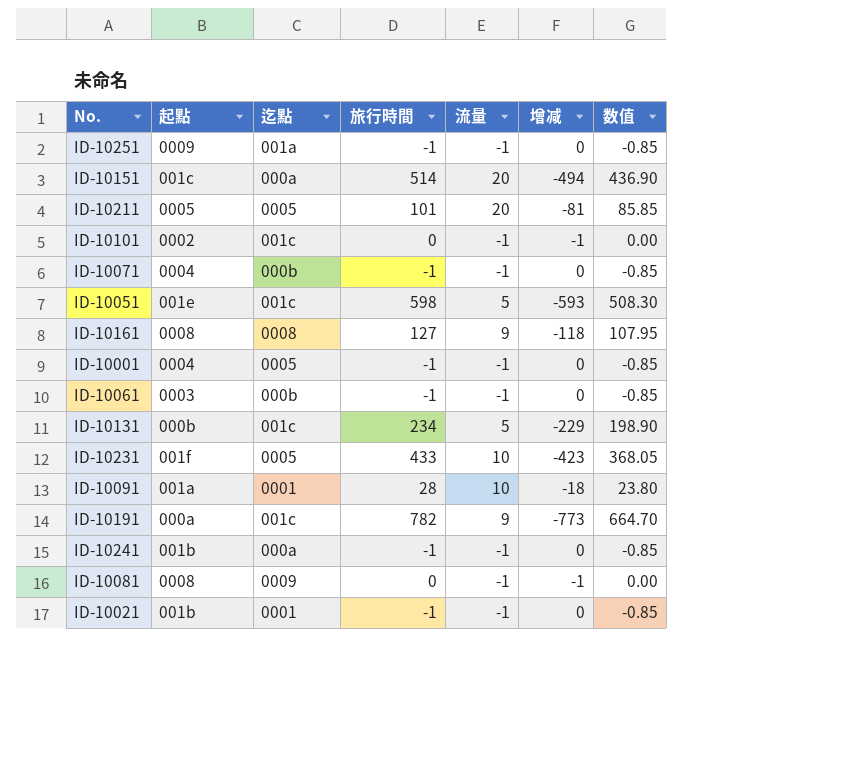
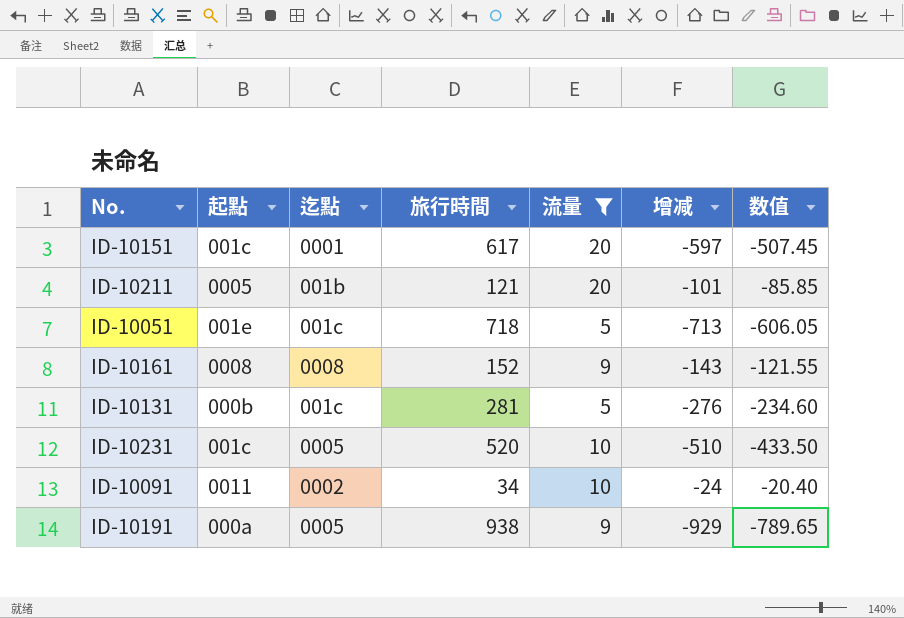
filter: none -> 流量 != -1
column 数值 | formula: [旅行時間] * 0.85 -> [增减] * 0.85
ID-10151 | 迄點: 000a -> 0001
ID-10151 | 旅行時間: 514 -> 617
ID-10151 | 增减: -494 -> -597
ID-10211 | 迄點: 0005 -> 001b
ID-10211 | 旅行時間: 101 -> 121
ID-10211 | 增减: -81 -> -101
ID-10051 | 旅行時間: 598 -> 718
ID-10051 | 增减: -593 -> -713
ID-10161 | 旅行時間: 127 -> 152
ID-10161 | 增减: -118 -> -143
ID-10131 | 旅行時間: 234 -> 281
ID-10131 | 增减: -229 -> -276
ID-10231 | 起點: 001f -> 001c
ID-10231 | 旅行時間: 433 -> 520
ID-10231 | 增减: -423 -> -510
ID-10091 | 起點: 001a -> 0011
ID-10091 | 迄點: 0001 -> 0002
ID-10091 | 旅行時間: 28 -> 34
ID-10091 | 增减: -18 -> -24
ID-10191 | 迄點: 001c -> 0005
ID-10191 | 旅行時間: 782 -> 938
ID-10191 | 增减: -773 -> -929

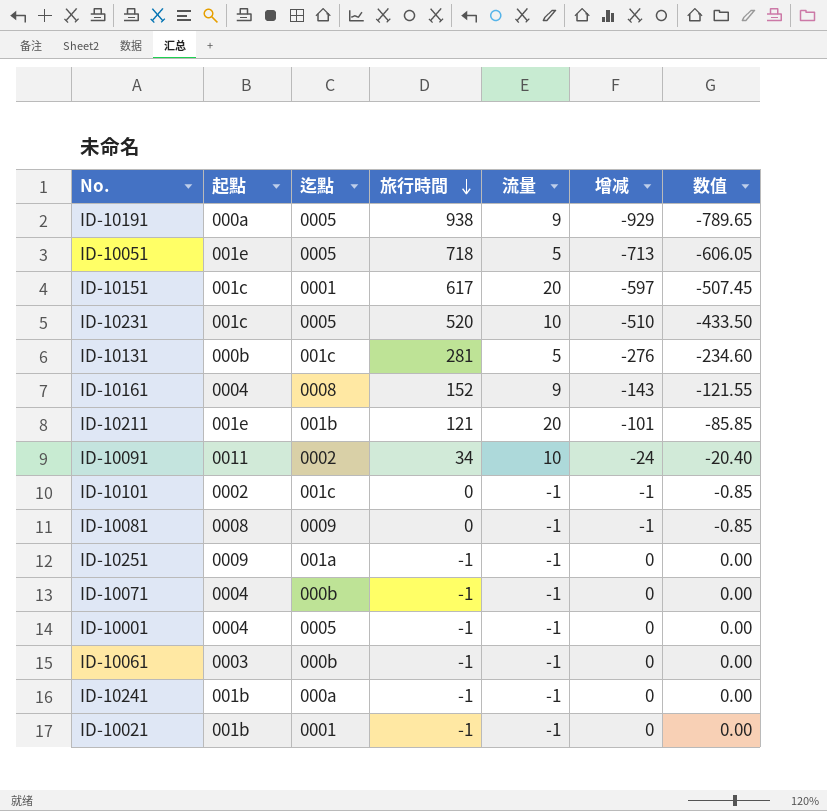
filter: 流量 != -1 -> none
row order: none -> 旅行時間 descending
ID-10051 | 迄點: 001c -> 0005
ID-10161 | 起點: 0008 -> 0004
ID-10211 | 起點: 0005 -> 001e

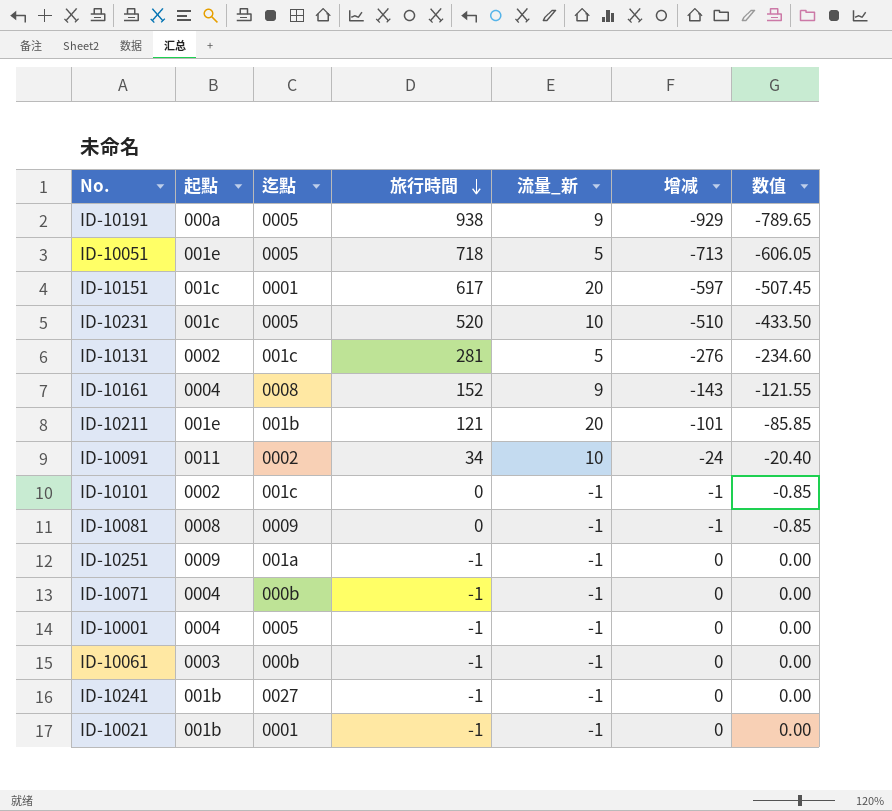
column name: 流量 -> 流量_新
ID-10131 | 起點: 000b -> 0002
ID-10241 | 迄點: 000a -> 0027

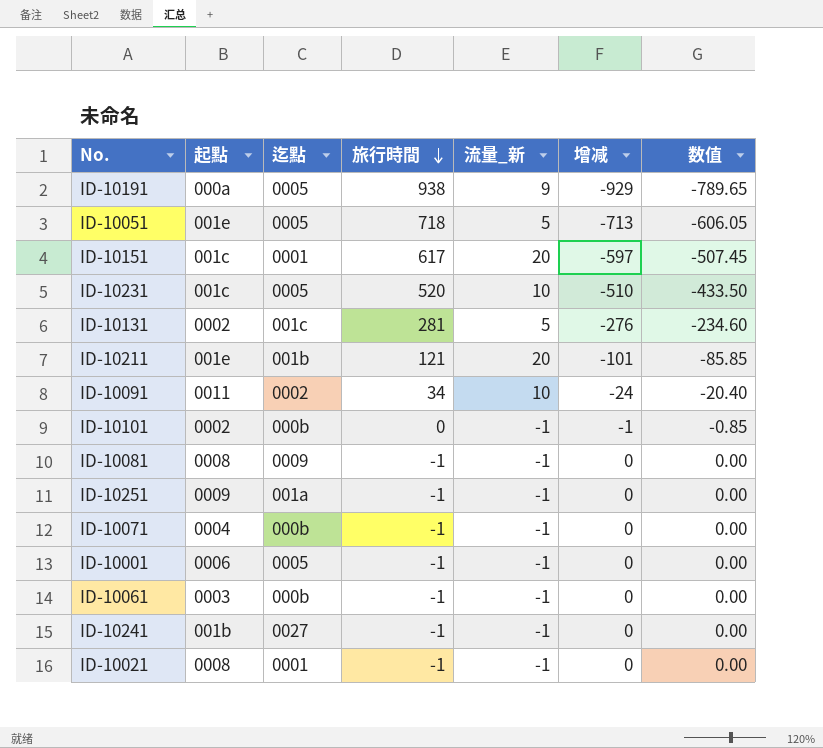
row ID-10161: 0004 | 0008 | 152 | 9 | -143 | -121.55 -> none
ID-10101 | 迄點: 001c -> 000b
ID-10081 | 旅行時間: 0 -> -1
ID-10081 | 增减: -1 -> 0
ID-10081 | 数值: -0.85 -> 0.00
ID-10001 | 起點: 0004 -> 0006
ID-10021 | 起點: 001b -> 0008

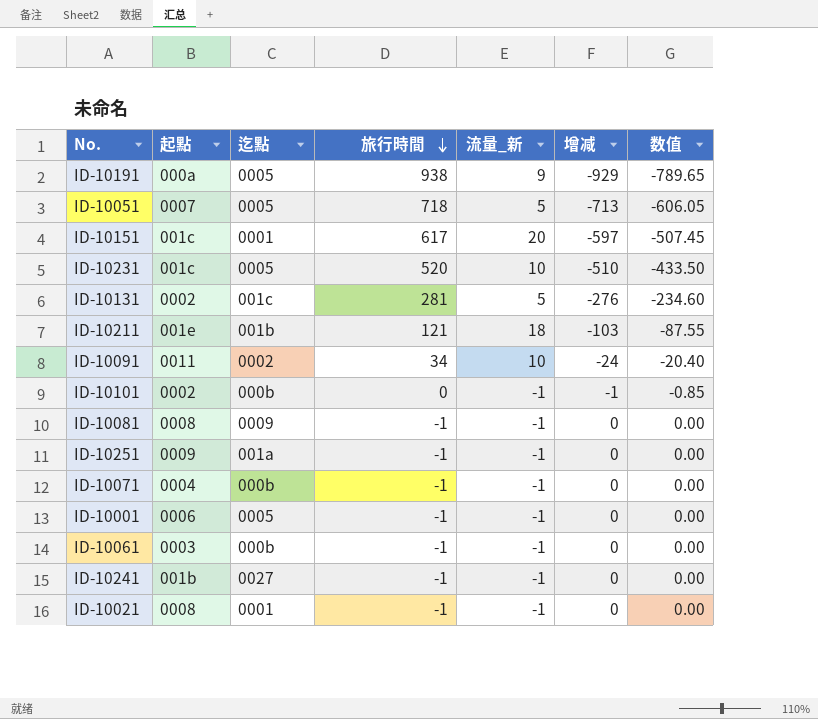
ID-10051 | 起點: 001e -> 0007
ID-10211 | 流量_新: 20 -> 18
ID-10211 | 增减: -101 -> -103
ID-10211 | 数值: -85.85 -> -87.55

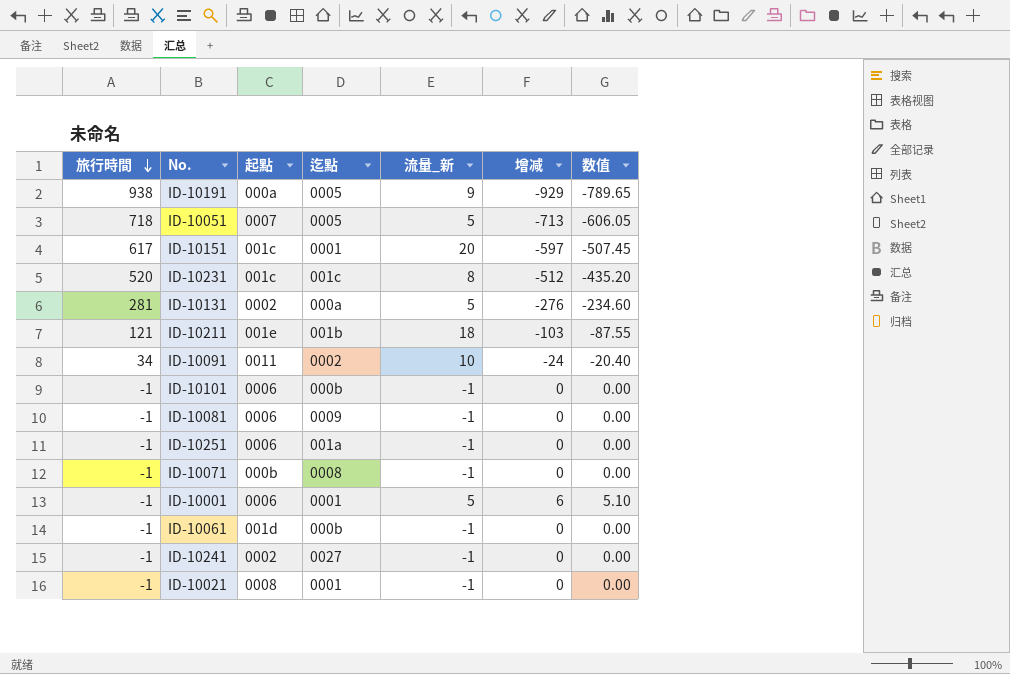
column 旅行時間 | position: 4 -> 1
ID-10231 | 迄點: 0005 -> 001c
ID-10231 | 流量_新: 10 -> 8
ID-10231 | 增减: -510 -> -512
ID-10231 | 数值: -433.50 -> -435.20
ID-10131 | 迄點: 001c -> 000a
ID-10101 | 旅行時間: 0 -> -1
ID-10101 | 起點: 0002 -> 0006
ID-10101 | 增减: -1 -> 0
ID-10101 | 数值: -0.85 -> 0.00
ID-10081 | 起點: 0008 -> 0006
ID-10251 | 起點: 0009 -> 0006
ID-10071 | 起點: 0004 -> 000b
ID-10071 | 迄點: 000b -> 0008
ID-10001 | 迄點: 0005 -> 0001
ID-10001 | 流量_新: -1 -> 5
ID-10001 | 增减: 0 -> 6
ID-10001 | 数值: 0.00 -> 5.10
ID-10061 | 起點: 0003 -> 001d
ID-10241 | 起點: 001b -> 0002

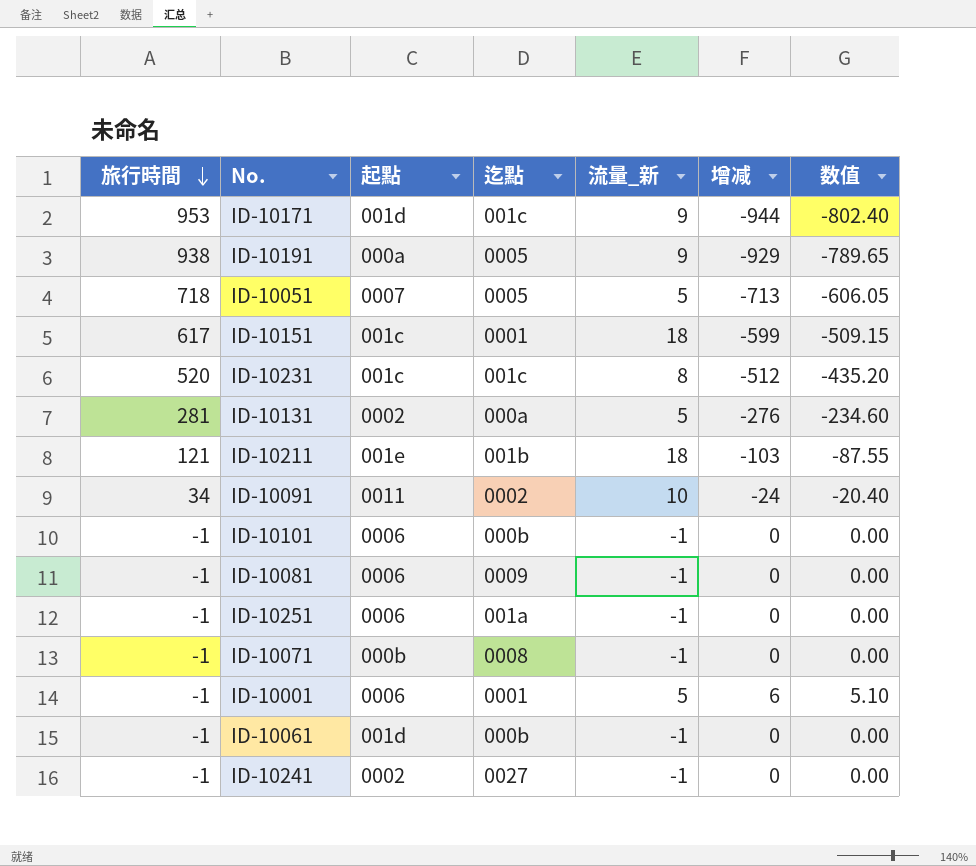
row ID-10021: -1 | 0008 | 0001 | -1 | 0 | 0.00 -> none
row ID-10171: none -> 953 | 001d | 001c | 9 | -944 | -802.40
ID-10151 | 流量_新: 20 -> 18
ID-10151 | 增减: -597 -> -599
ID-10151 | 数值: -507.45 -> -509.15

